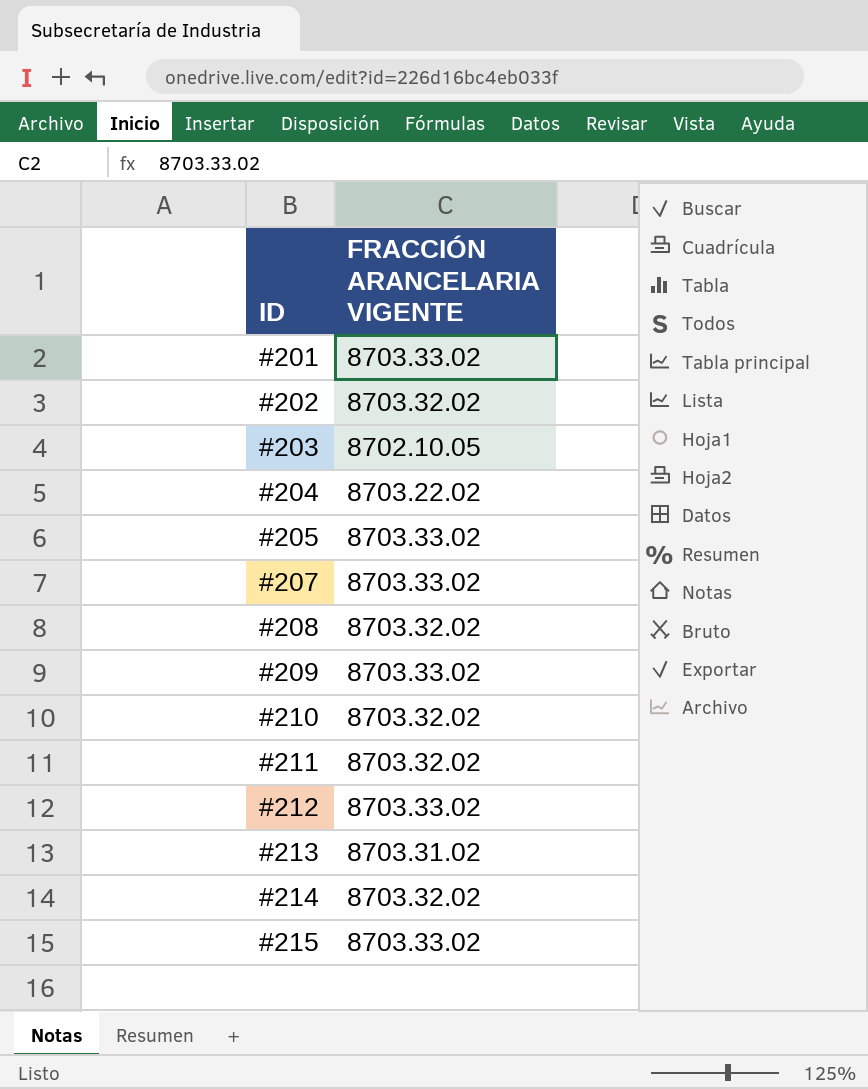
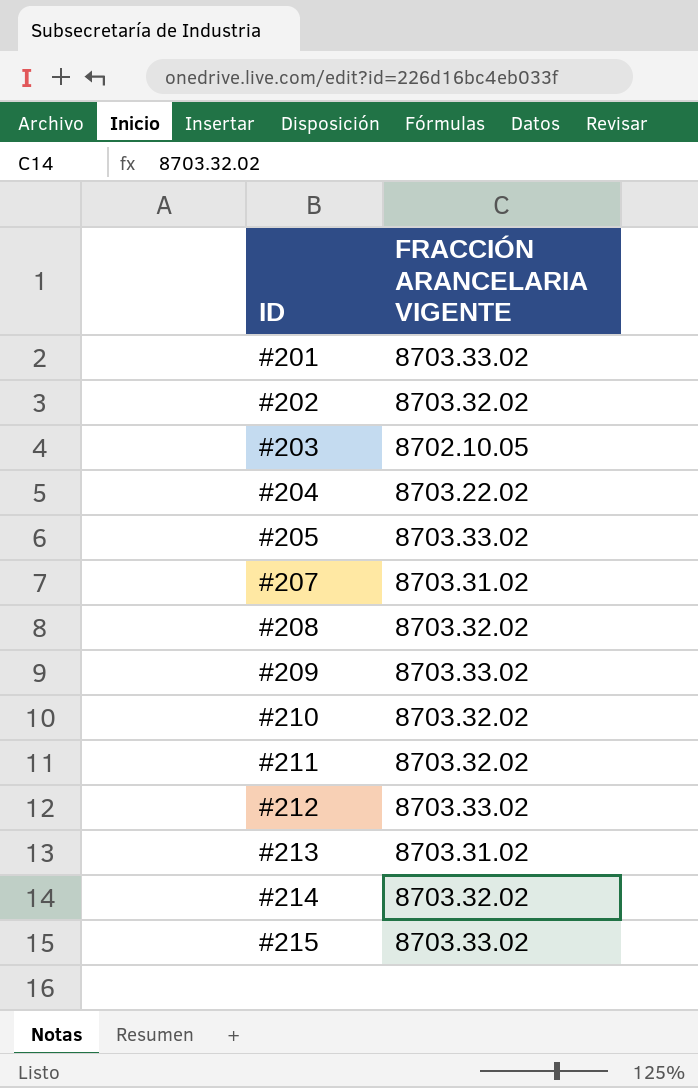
#207 | FRACCIÓN ARANCELARIA VIGENTE: 8703.33.02 -> 8703.31.02

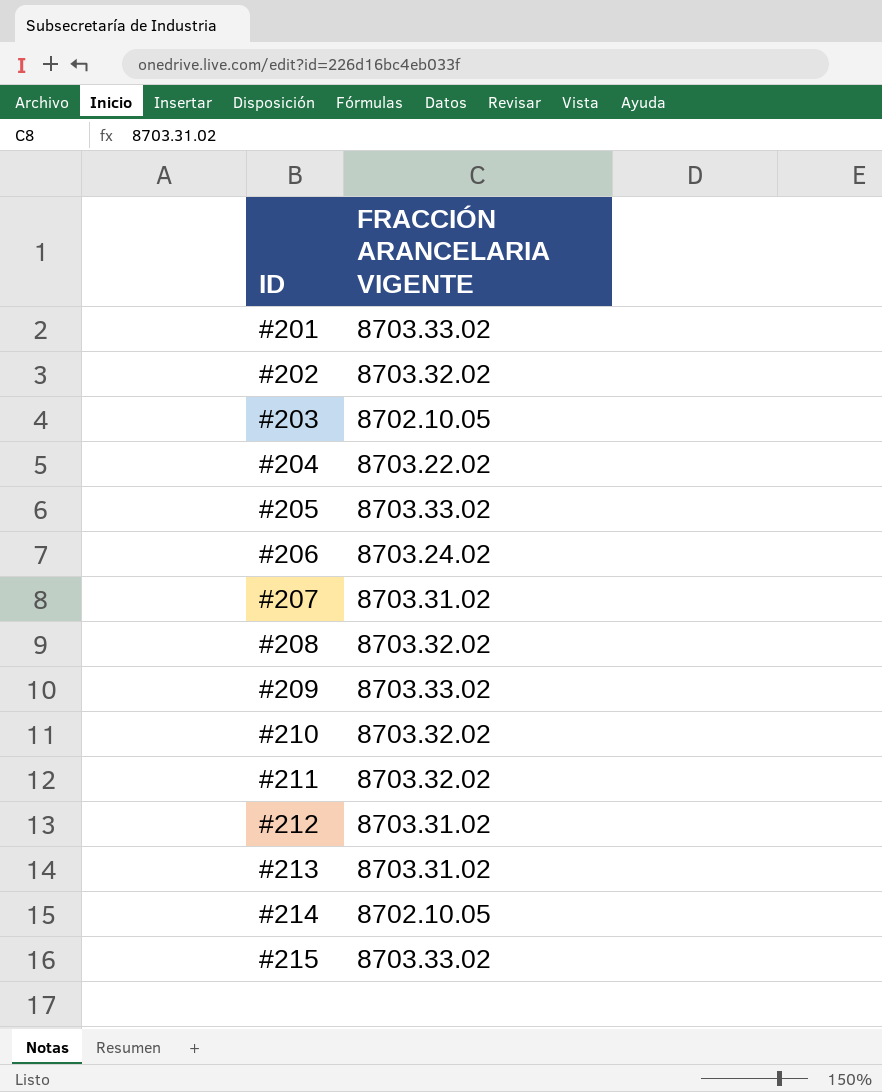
row #206: none -> 8703.24.02
#212 | FRACCIÓN ARANCELARIA VIGENTE: 8703.33.02 -> 8703.31.02
#214 | FRACCIÓN ARANCELARIA VIGENTE: 8703.32.02 -> 8702.10.05

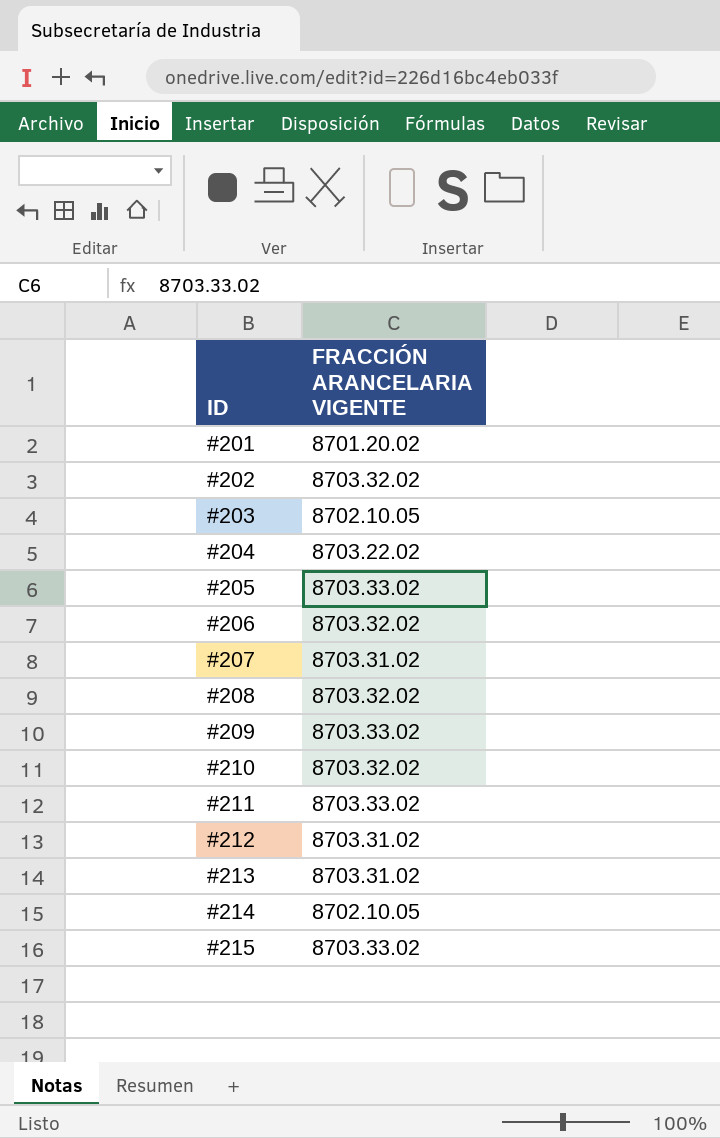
#201 | FRACCIÓN ARANCELARIA VIGENTE: 8703.33.02 -> 8701.20.02
#206 | FRACCIÓN ARANCELARIA VIGENTE: 8703.24.02 -> 8703.32.02
#211 | FRACCIÓN ARANCELARIA VIGENTE: 8703.32.02 -> 8703.33.02

